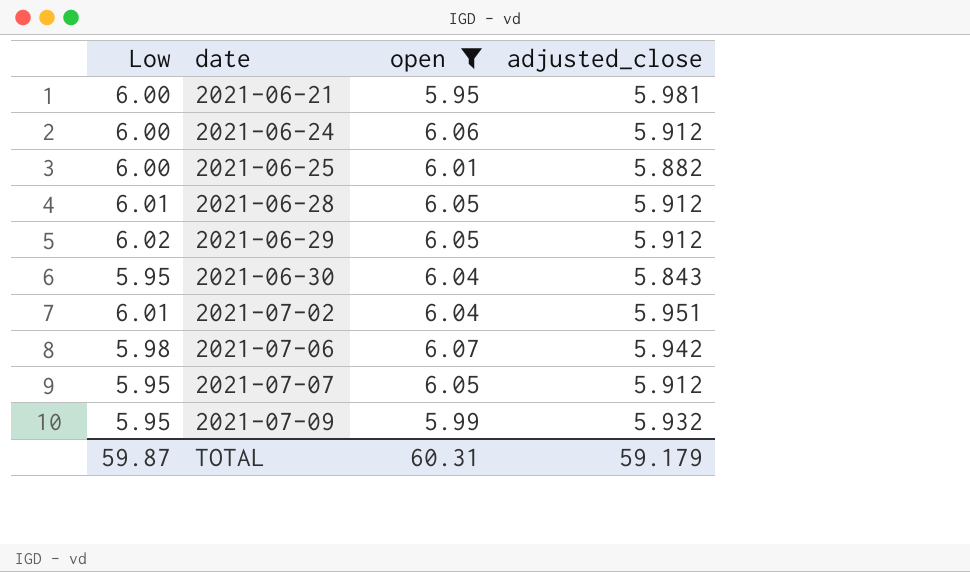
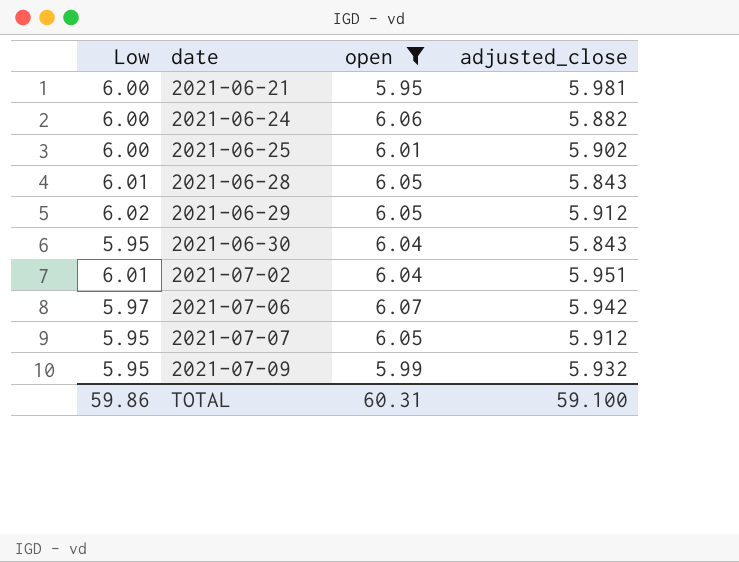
2021-06-24 | adjusted_close: 5.912 -> 5.882
2021-06-25 | adjusted_close: 5.882 -> 5.902
2021-06-28 | adjusted_close: 5.912 -> 5.843
2021-07-06 | Low: 5.98 -> 5.97
TOTAL | Low: 59.87 -> 59.86
TOTAL | adjusted_close: 59.179 -> 59.100

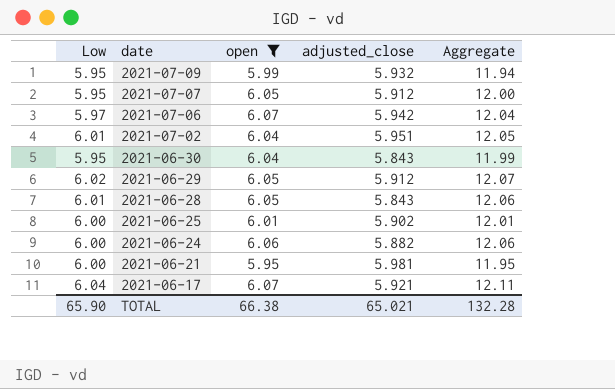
row order: date ascending -> date descending
column Aggregate | formula: none -> [Low] + [open]
row 2021-06-17: none -> 6.04 | 6.07 | 5.921 | 12.11
TOTAL | Low: 59.86 -> 65.90
TOTAL | open: 60.31 -> 66.38
TOTAL | adjusted_close: 59.100 -> 65.021

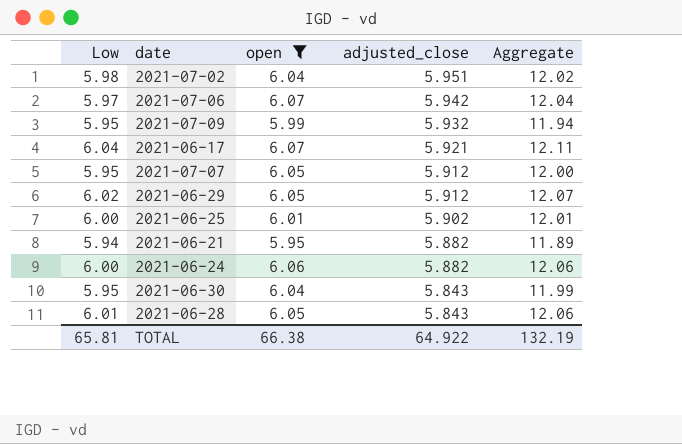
row order: date descending -> adjusted_close descending
2021-07-02 | Low: 6.01 -> 5.98
2021-07-02 | Aggregate: 12.05 -> 12.02
2021-06-21 | Low: 6.00 -> 5.94
2021-06-21 | adjusted_close: 5.981 -> 5.882
2021-06-21 | Aggregate: 11.95 -> 11.89
TOTAL | Low: 65.90 -> 65.81
TOTAL | adjusted_close: 65.021 -> 64.922
TOTAL | Aggregate: 132.28 -> 132.19

